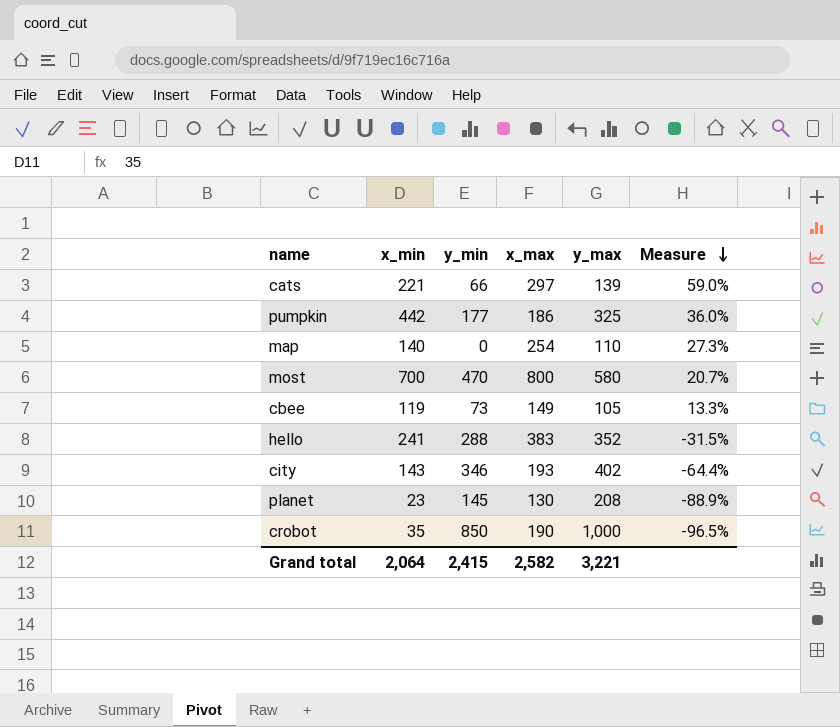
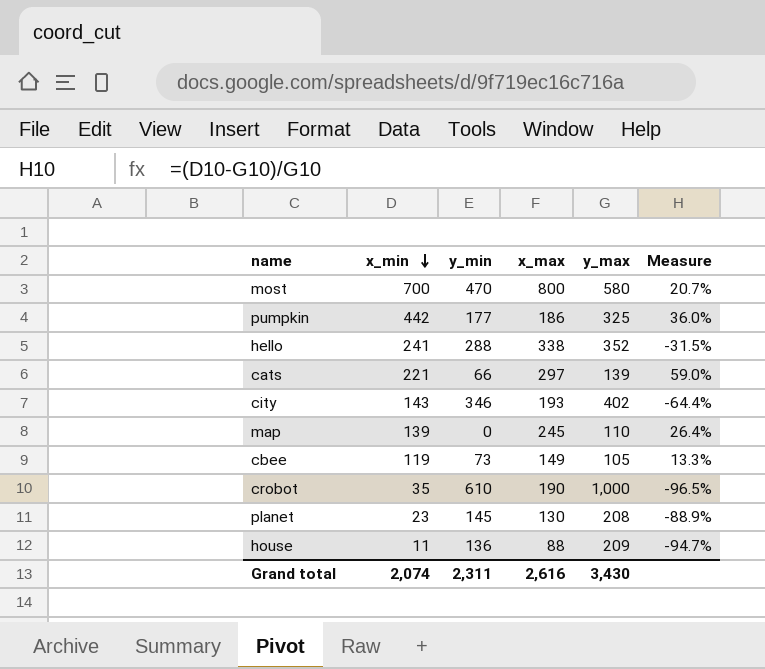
row order: Measure descending -> x_min descending
hello | x_max: 383 -> 338
map | x_min: 140 -> 139
map | x_max: 254 -> 245
map | Measure: 27.3% -> 26.4%
crobot | y_min: 850 -> 610
row house: none -> 11 | 136 | 88 | 209 | -94.7%
Grand total | x_min: 2,064 -> 2,074
Grand total | y_min: 2,415 -> 2,311
Grand total | x_max: 2,582 -> 2,616
Grand total | y_max: 3,221 -> 3,430

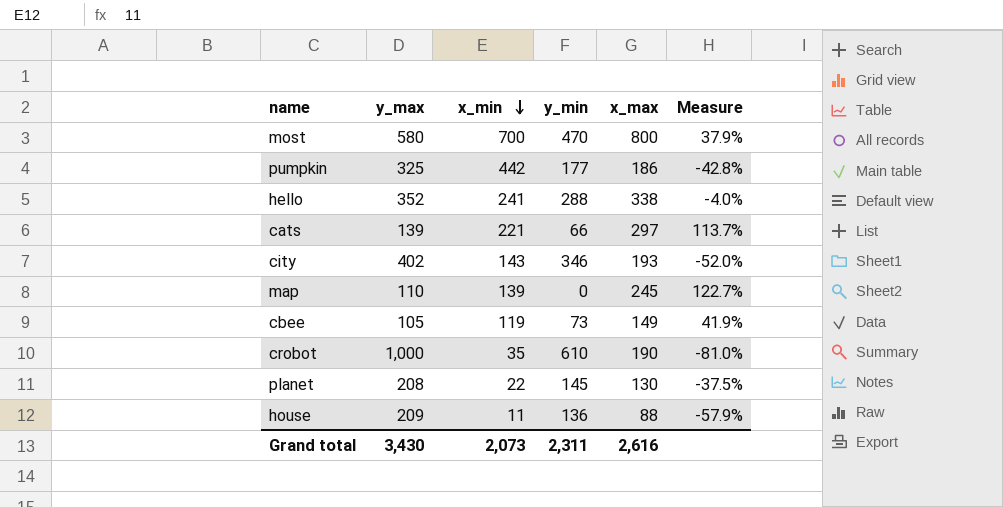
column y_max | position: 5 -> 2
column Measure | formula: ([x_min] - [y_max]) / [y_max] -> ([x_max] - [y_max]) / [y_max]
planet | x_min: 23 -> 22
Grand total | x_min: 2,074 -> 2,073

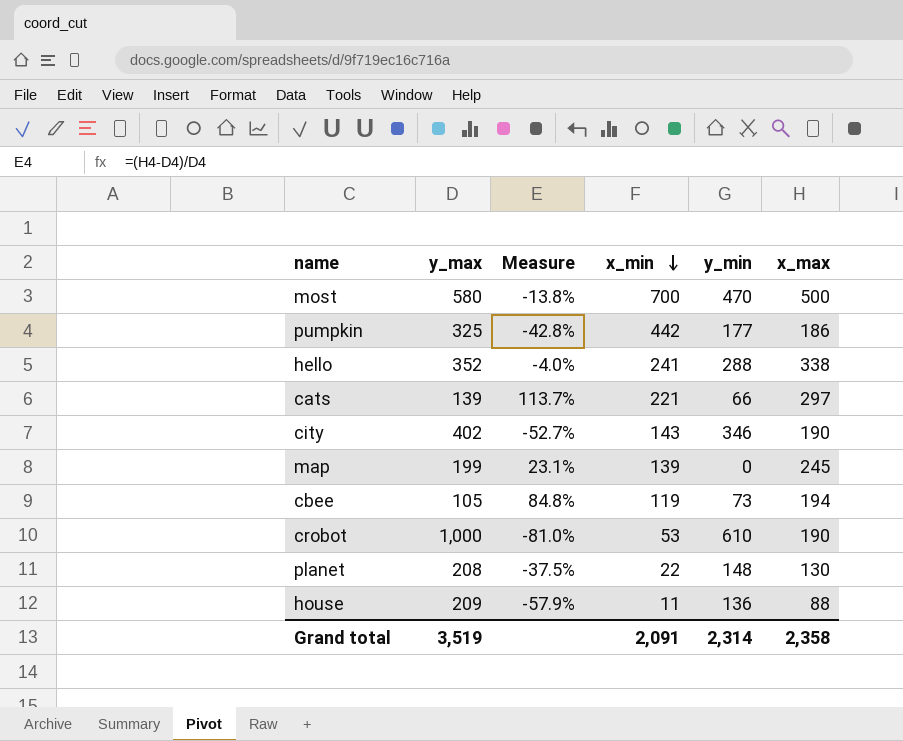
column Measure | position: 6 -> 3
most | Measure: 37.9% -> -13.8%
most | x_max: 800 -> 500
city | Measure: -52.0% -> -52.7%
city | x_max: 193 -> 190
map | y_max: 110 -> 199
map | Measure: 122.7% -> 23.1%
cbee | Measure: 41.9% -> 84.8%
cbee | x_max: 149 -> 194
crobot | x_min: 35 -> 53
planet | y_min: 145 -> 148
Grand total | y_max: 3,430 -> 3,519
Grand total | x_min: 2,073 -> 2,091
Grand total | y_min: 2,311 -> 2,314
Grand total | x_max: 2,616 -> 2,358

